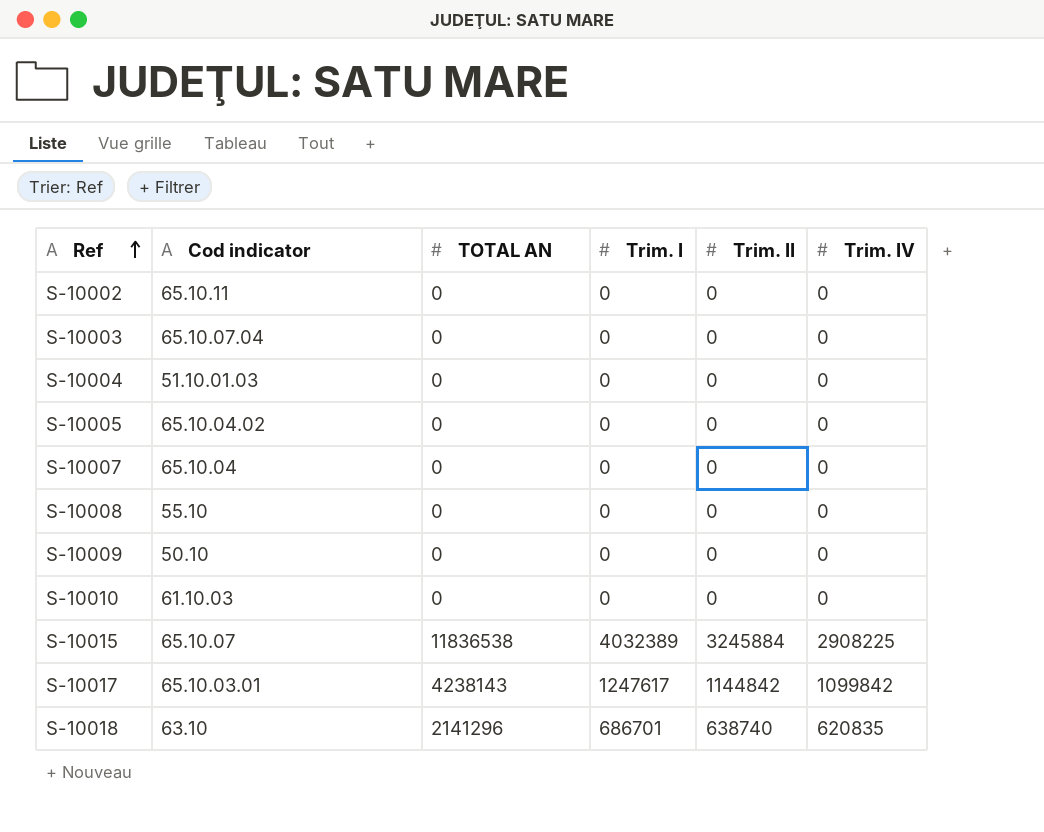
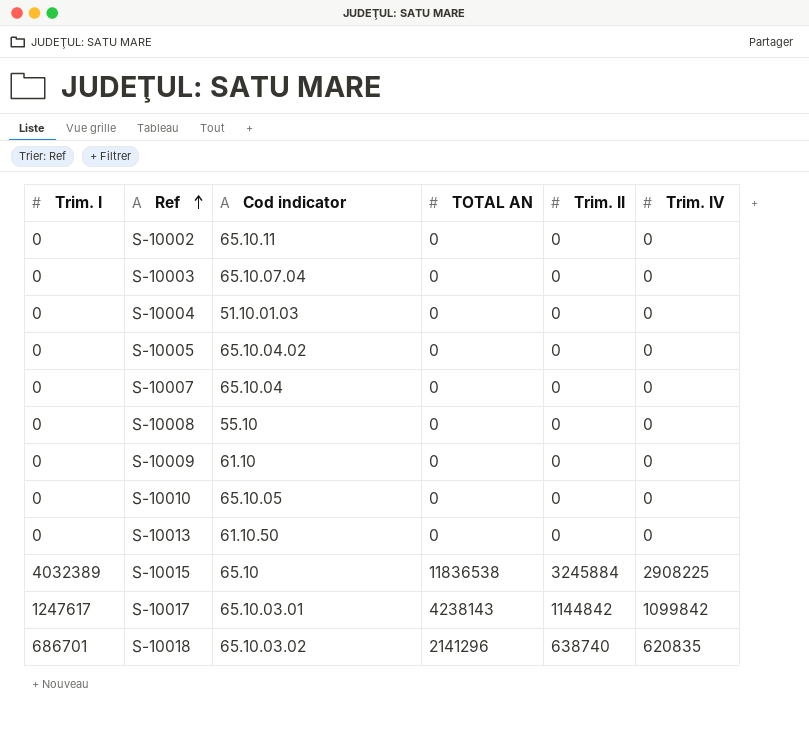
column Trim. I | position: 4 -> 1
S-10009 | Cod indicator: 50.10 -> 61.10
S-10010 | Cod indicator: 61.10.03 -> 65.10.05
row S-10013: none -> 0 | 61.10.50 | 0 | 0 | 0
S-10015 | Cod indicator: 65.10.07 -> 65.10
S-10018 | Cod indicator: 63.10 -> 65.10.03.02

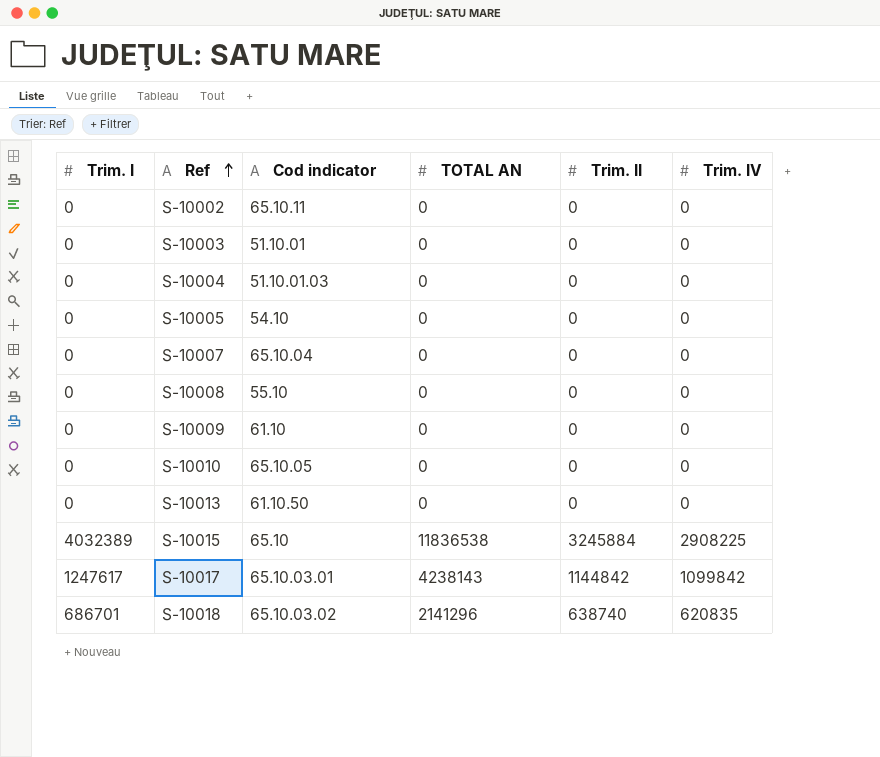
S-10003 | Cod indicator: 65.10.07.04 -> 51.10.01
S-10005 | Cod indicator: 65.10.04.02 -> 54.10

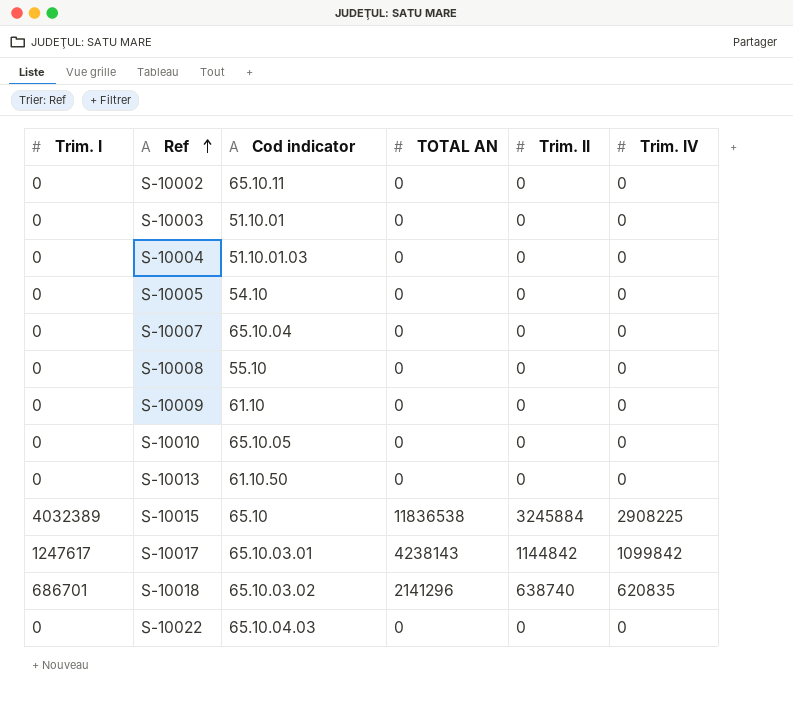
row S-10022: none -> 0 | 65.10.04.03 | 0 | 0 | 0

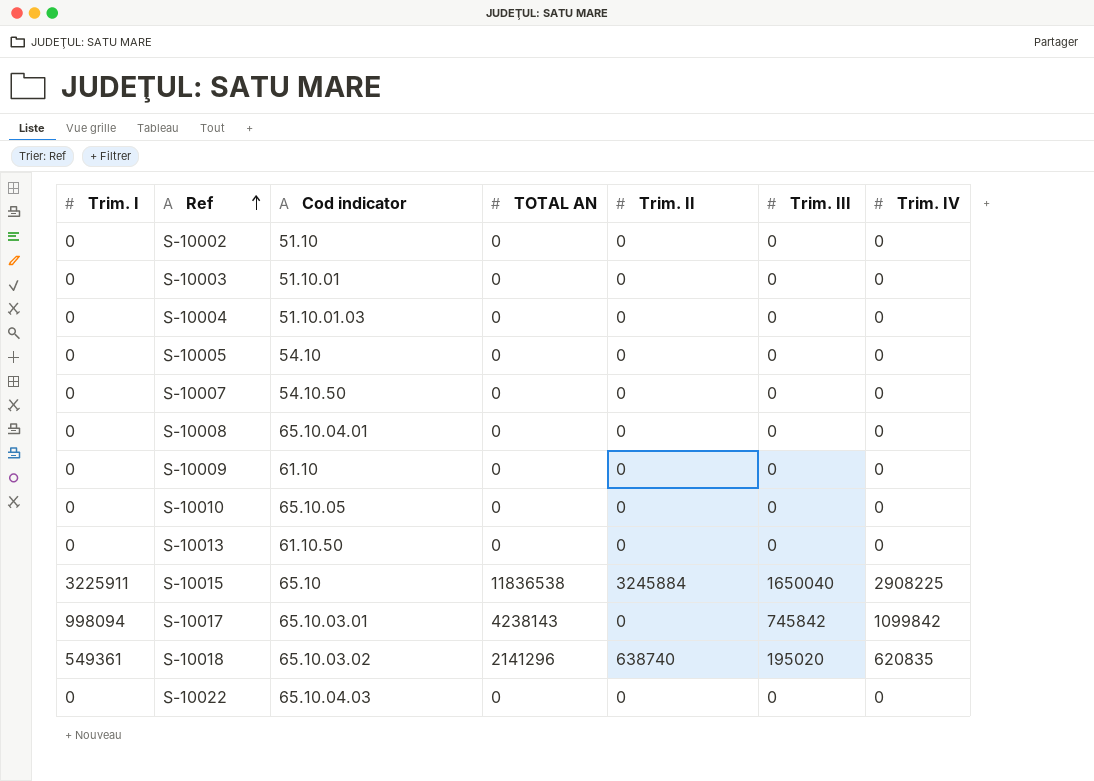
column Trim. III | position: none -> 6
S-10002 | Cod indicator: 65.10.11 -> 51.10
S-10007 | Cod indicator: 65.10.04 -> 54.10.50
S-10008 | Cod indicator: 55.10 -> 65.10.04.01
S-10015 | Trim. I: 4032389 -> 3225911
S-10017 | Trim. I: 1247617 -> 998094
S-10017 | Trim. II: 1144842 -> 0
S-10018 | Trim. I: 686701 -> 549361

